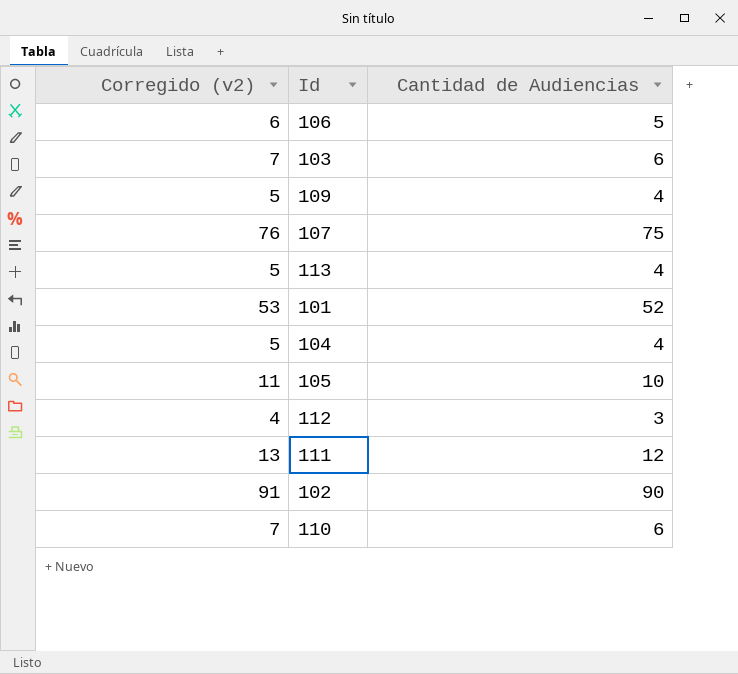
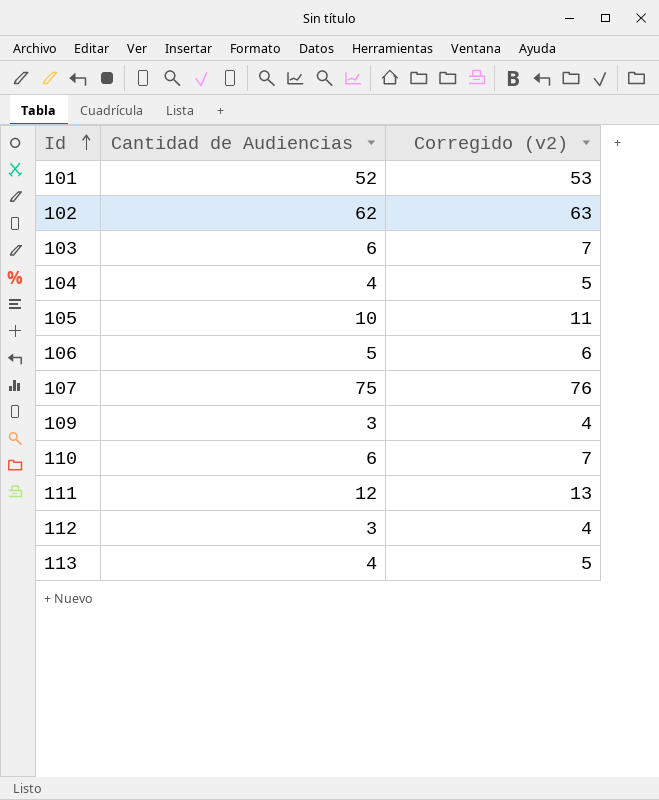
row order: none -> Id ascending
column Corregido (v2) | position: 1 -> 3
102 | Cantidad de Audiencias: 90 -> 62
102 | Corregido (v2): 91 -> 63
109 | Cantidad de Audiencias: 4 -> 3
109 | Corregido (v2): 5 -> 4

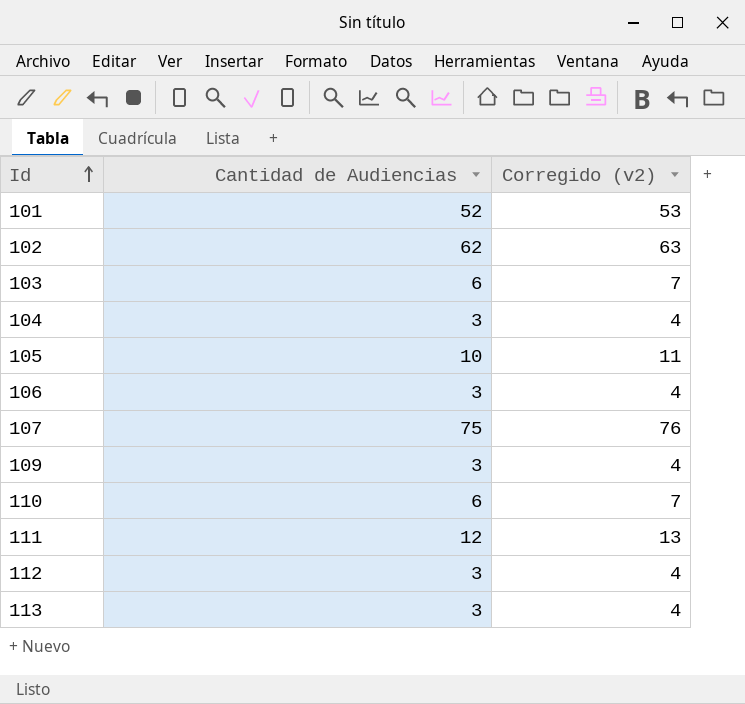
104 | Cantidad de Audiencias: 4 -> 3
104 | Corregido (v2): 5 -> 4
106 | Cantidad de Audiencias: 5 -> 3
106 | Corregido (v2): 6 -> 4
113 | Cantidad de Audiencias: 4 -> 3
113 | Corregido (v2): 5 -> 4

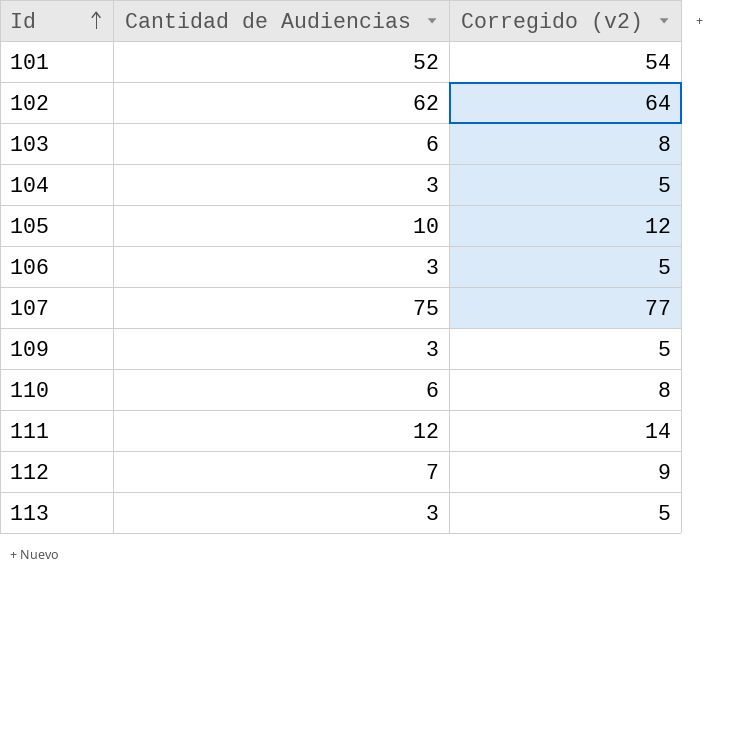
column Corregido (v2) | formula: [Cantidad de Audiencias] + 1 -> [Cantidad de Audiencias] + 2
112 | Cantidad de Audiencias: 3 -> 7

